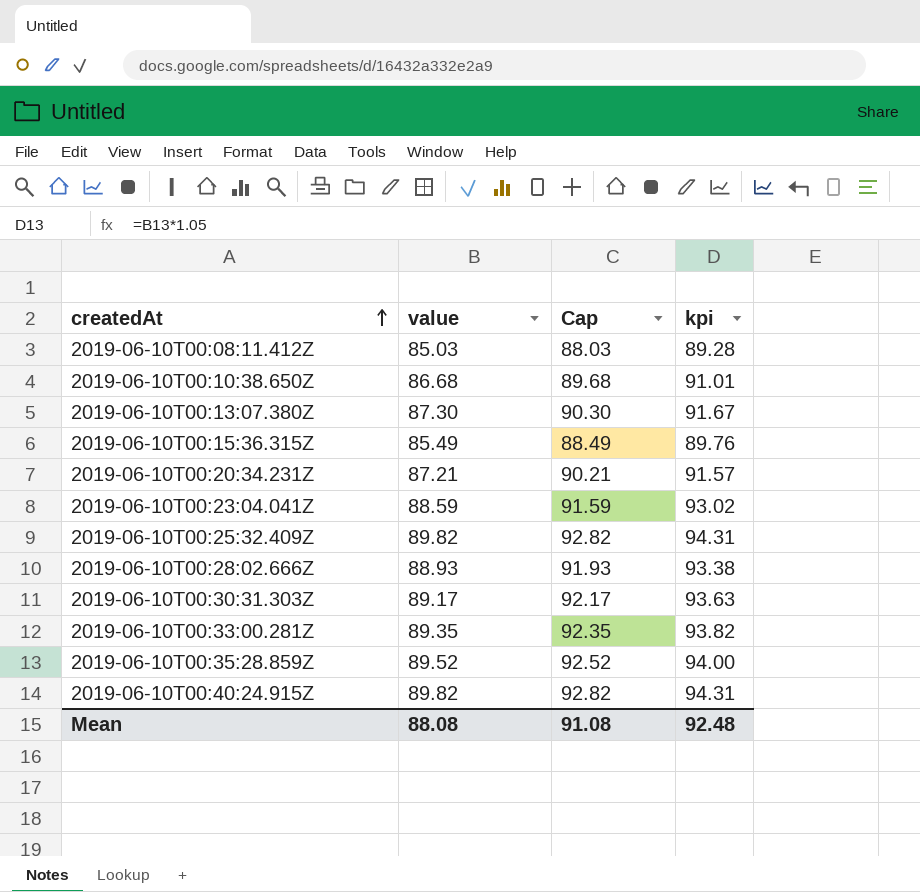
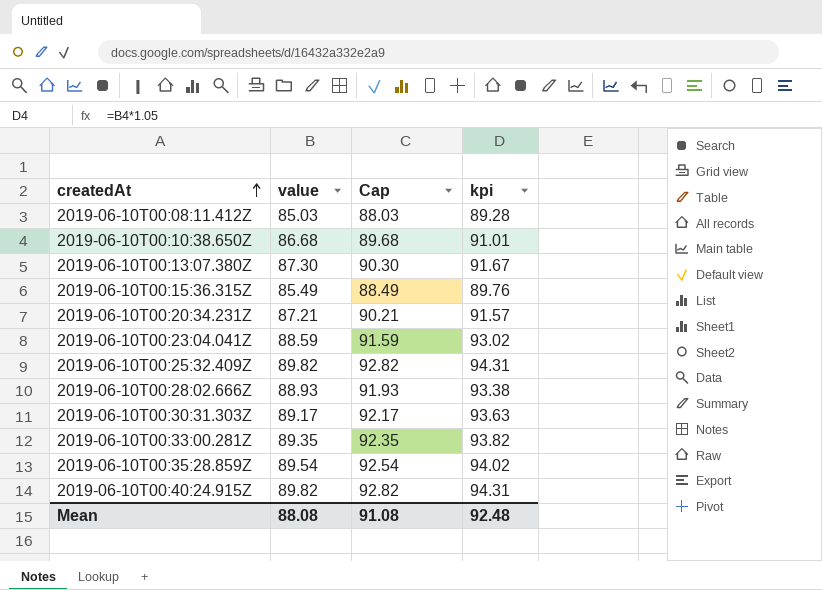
2019-06-10T00:35:28.859Z | value: 89.52 -> 89.54
2019-06-10T00:35:28.859Z | Cap: 92.52 -> 92.54
2019-06-10T00:35:28.859Z | kpi: 94.00 -> 94.02

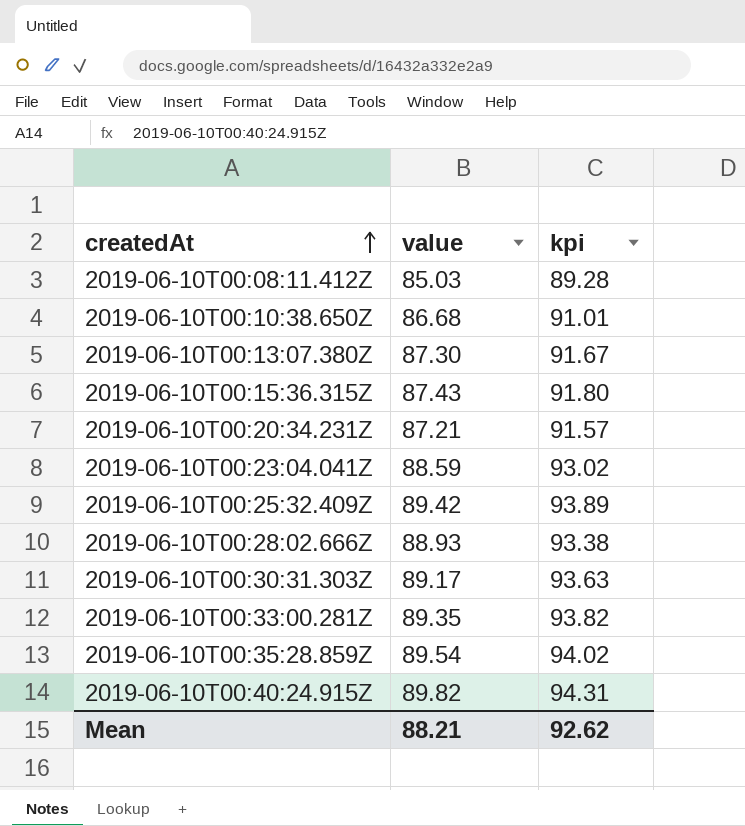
column Cap | formula: [value] + 3 -> none
2019-06-10T00:15:36.315Z | value: 85.49 -> 87.43
2019-06-10T00:15:36.315Z | kpi: 89.76 -> 91.80
2019-06-10T00:25:32.409Z | value: 89.82 -> 89.42
2019-06-10T00:25:32.409Z | kpi: 94.31 -> 93.89
Mean | value: 88.08 -> 88.21
Mean | kpi: 92.48 -> 92.62

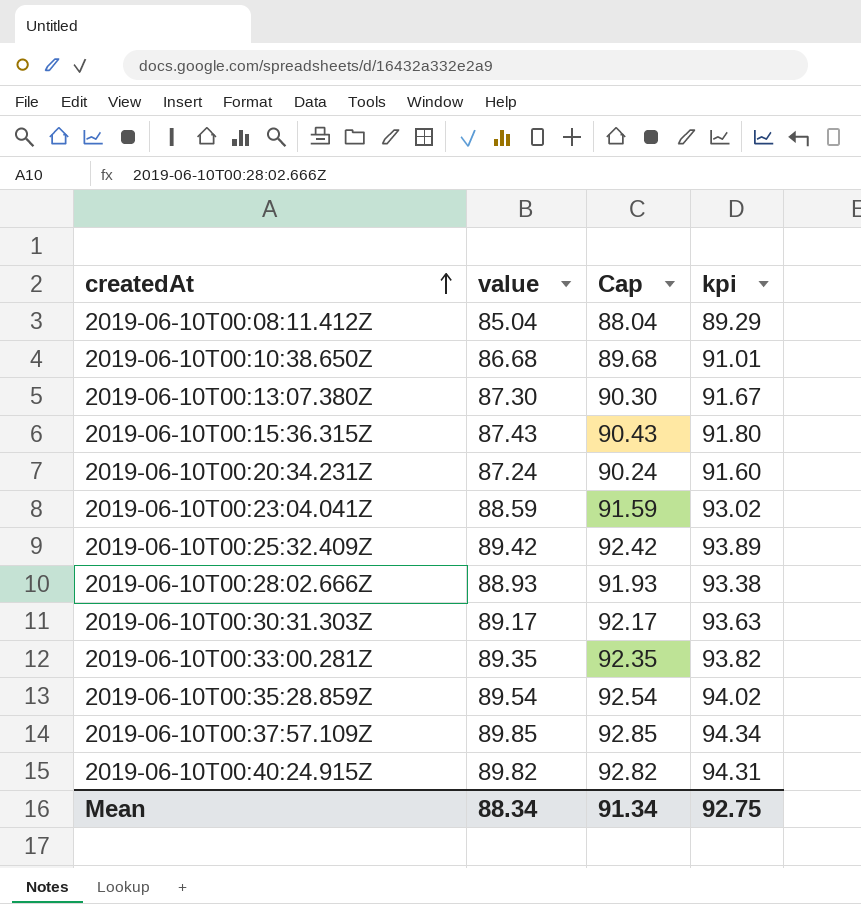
column Cap | formula: none -> [value] + 3
2019-06-10T00:08:11.412Z | value: 85.03 -> 85.04
2019-06-10T00:08:11.412Z | kpi: 89.28 -> 89.29
2019-06-10T00:20:34.231Z | value: 87.21 -> 87.24
2019-06-10T00:20:34.231Z | kpi: 91.57 -> 91.60
row 2019-06-10T00:37:57.109Z: none -> 89.85 | 92.85 | 94.34
Mean | value: 88.21 -> 88.34
Mean | kpi: 92.62 -> 92.75

